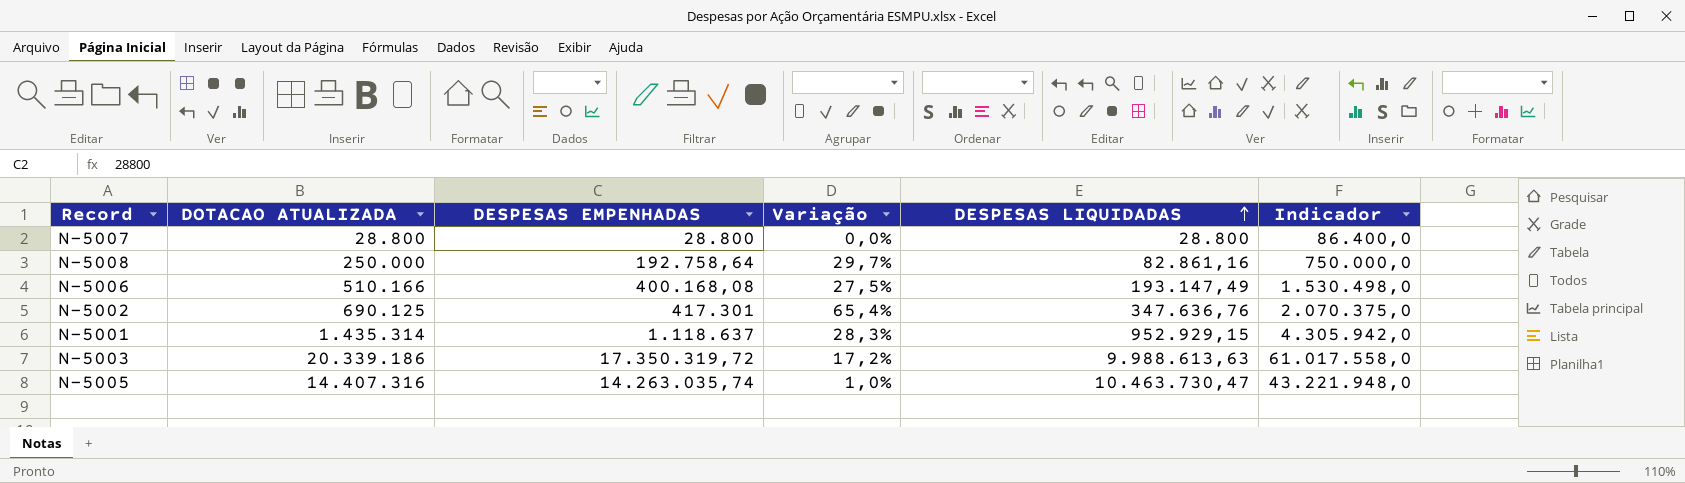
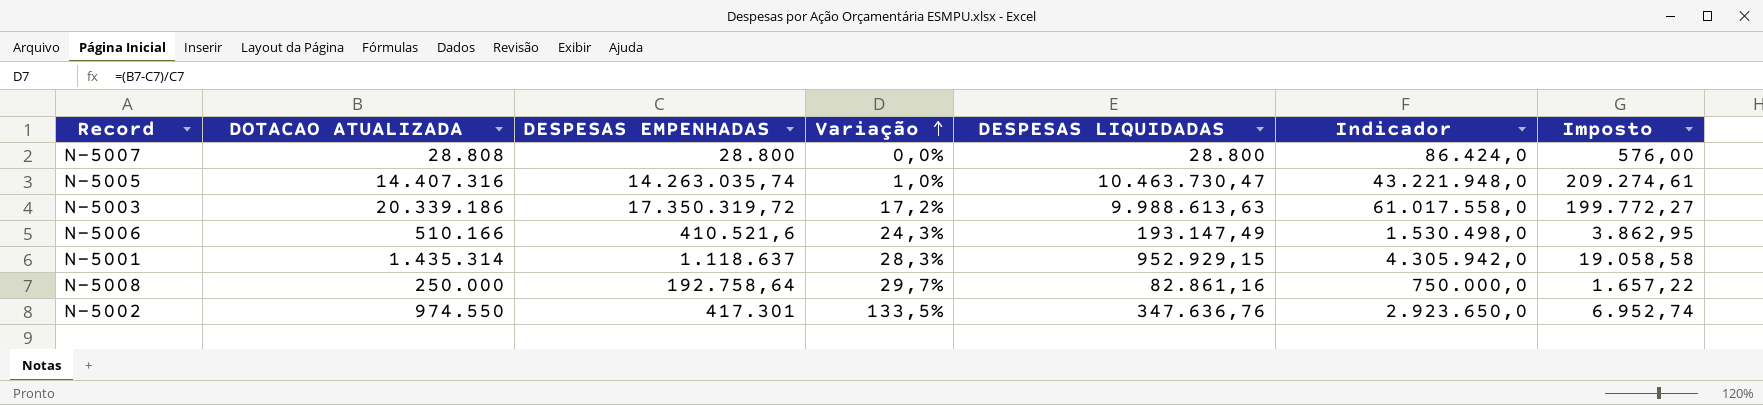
row order: DESPESAS LIQUIDADAS ascending -> Variação ascending
column Imposto | formula: none -> [DESPESAS LIQUIDADAS] * 0,02
N-5007 | DOTACAO ATUALIZADA: 28.800 -> 28.808
N-5007 | Indicador: 86.400,0 -> 86.424,0
N-5006 | DESPESAS EMPENHADAS: 400.168,08 -> 410.521,6
N-5006 | Variação: 27,5% -> 24,3%
N-5002 | DOTACAO ATUALIZADA: 690.125 -> 974.550
N-5002 | Variação: 65,4% -> 133,5%
N-5002 | Indicador: 2.070.375,0 -> 2.923.650,0

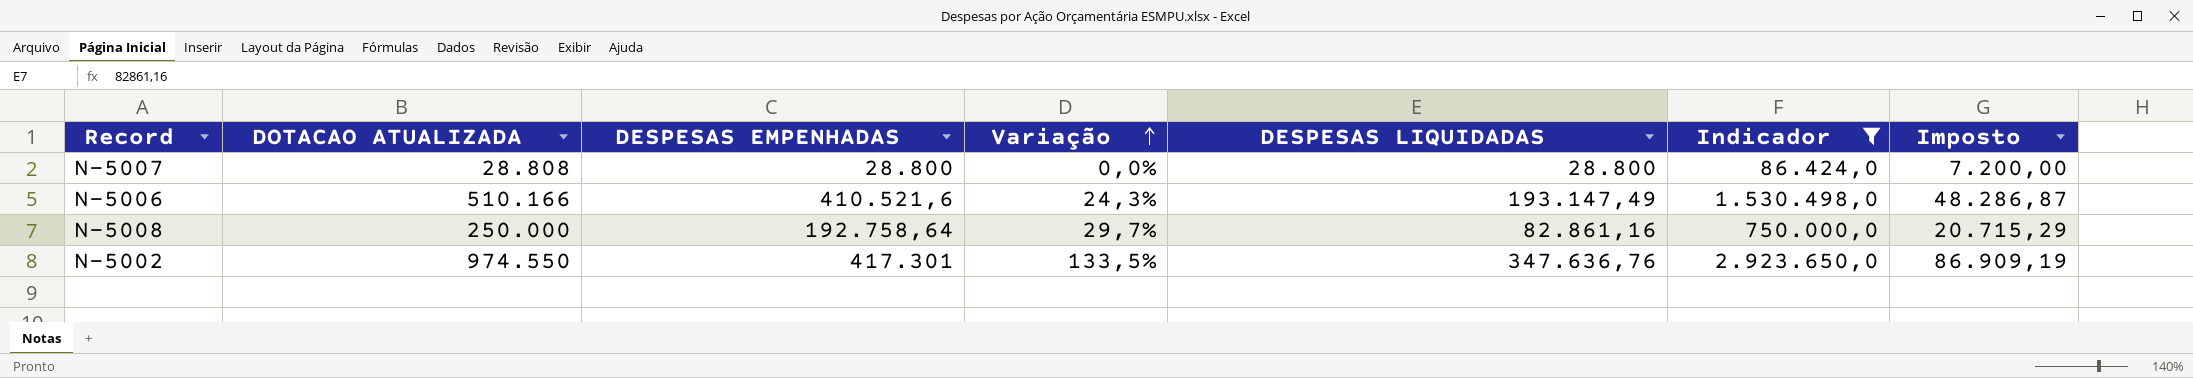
filter: none -> Indicador <= 2.923.650,0
column Imposto | formula: [DESPESAS LIQUIDADAS] * 0,02 -> [DESPESAS LIQUIDADAS] * 0,25

